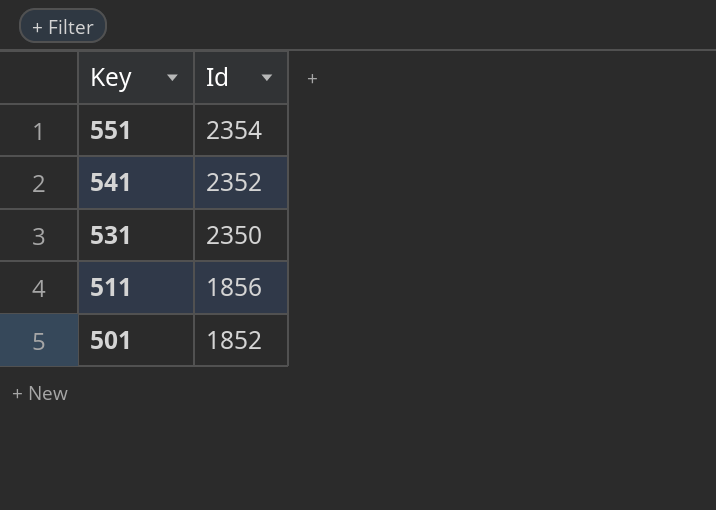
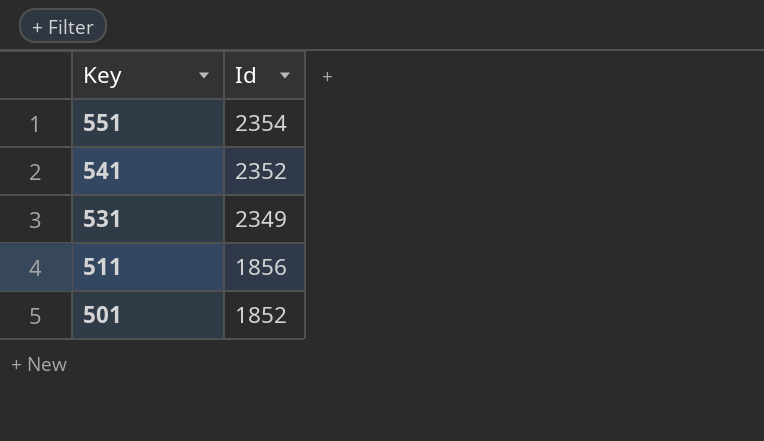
531 | Id: 2350 -> 2349

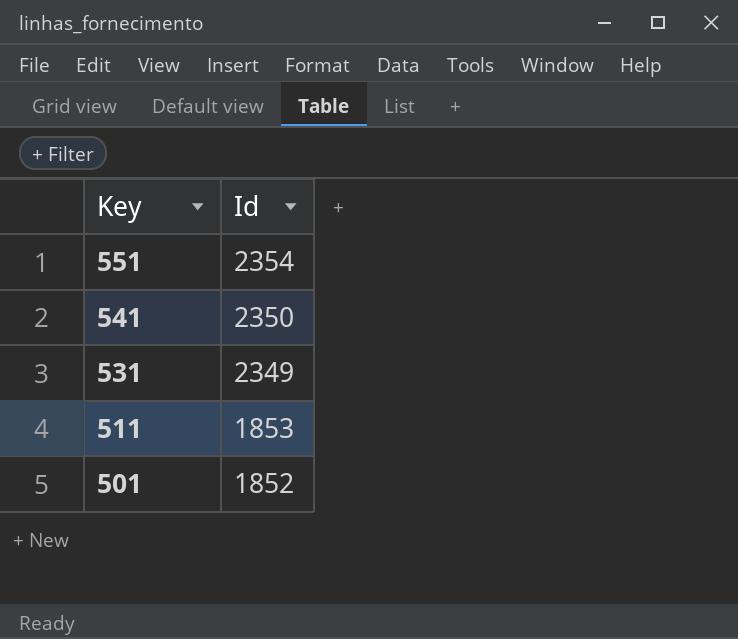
541 | Id: 2352 -> 2350
511 | Id: 1856 -> 1853

